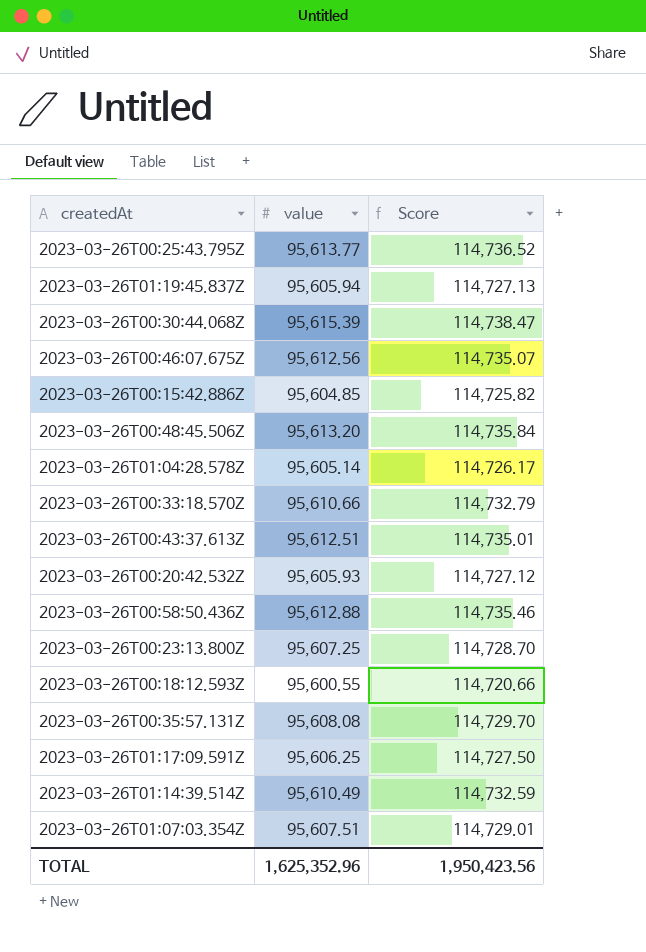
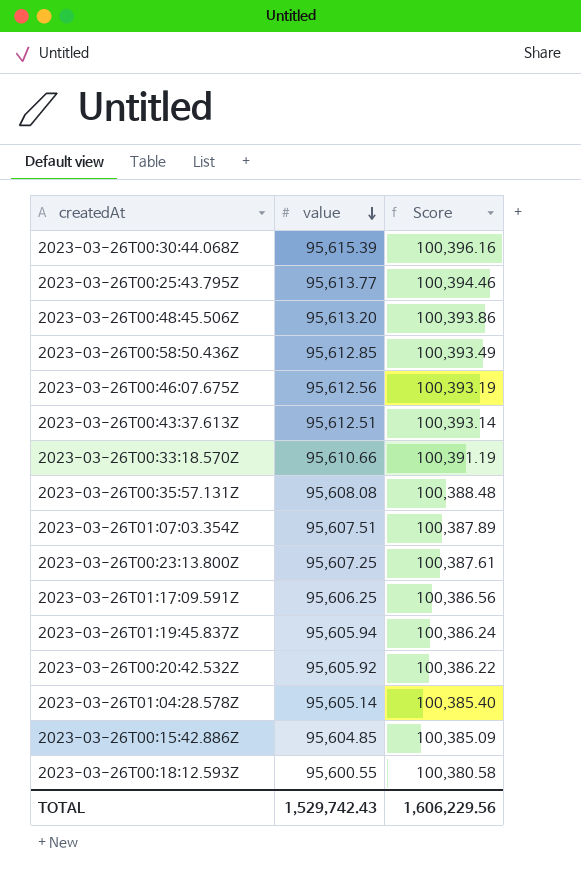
row order: none -> value descending
column Score | formula: [value] * 1.2 -> [value] * 1.05
row 2023-03-26T01:14:39.514Z: 95,610.49 | 114,732.59 -> none
2023-03-26T00:58:50.436Z | value: 95,612.88 -> 95,612.85
2023-03-26T00:20:42.532Z | value: 95,605.93 -> 95,605.92
TOTAL | value: 1,625,352.96 -> 1,529,742.43
TOTAL | Score: 1,950,423.56 -> 1,606,229.56

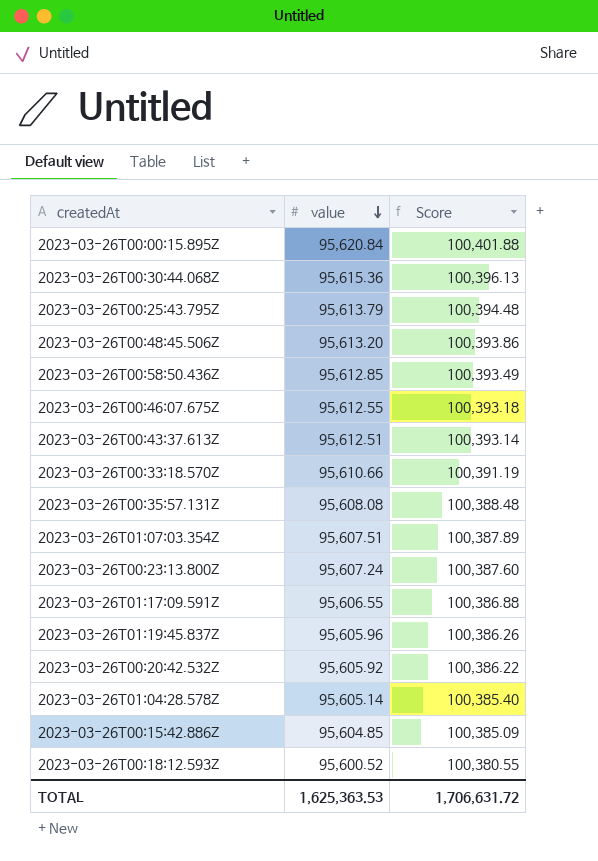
row 2023-03-26T00:00:15.895Z: none -> 95,620.84 | 100,401.88
2023-03-26T00:30:44.068Z | value: 95,615.39 -> 95,615.36
2023-03-26T00:30:44.068Z | Score: 100,396.16 -> 100,396.13
2023-03-26T00:25:43.795Z | value: 95,613.77 -> 95,613.79
2023-03-26T00:25:43.795Z | Score: 100,394.46 -> 100,394.48
2023-03-26T00:46:07.675Z | value: 95,612.56 -> 95,612.55
2023-03-26T00:46:07.675Z | Score: 100,393.19 -> 100,393.18
2023-03-26T00:23:13.800Z | value: 95,607.25 -> 95,607.24
2023-03-26T00:23:13.800Z | Score: 100,387.61 -> 100,387.60
2023-03-26T01:17:09.591Z | value: 95,606.25 -> 95,606.55
2023-03-26T01:17:09.591Z | Score: 100,386.56 -> 100,386.88
2023-03-26T01:19:45.837Z | value: 95,605.94 -> 95,605.96
2023-03-26T01:19:45.837Z | Score: 100,386.24 -> 100,386.26
2023-03-26T00:18:12.593Z | value: 95,600.55 -> 95,600.52
2023-03-26T00:18:12.593Z | Score: 100,380.58 -> 100,380.55
TOTAL | value: 1,529,742.43 -> 1,625,363.53
TOTAL | Score: 1,606,229.56 -> 1,706,631.72

